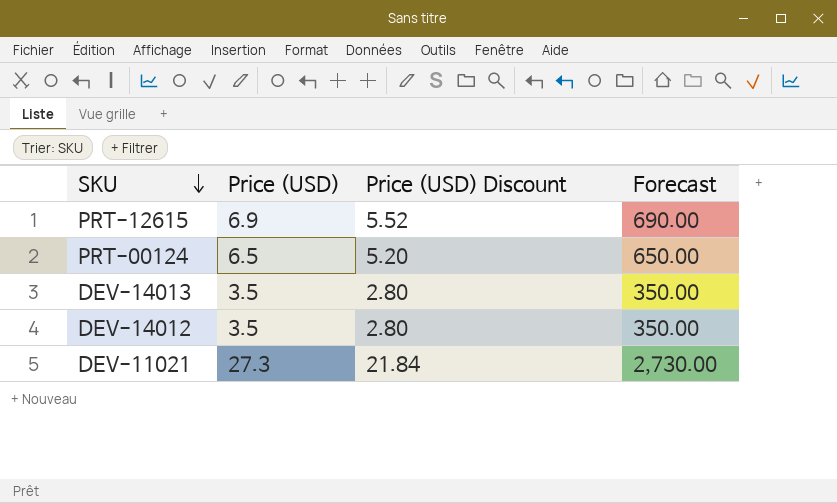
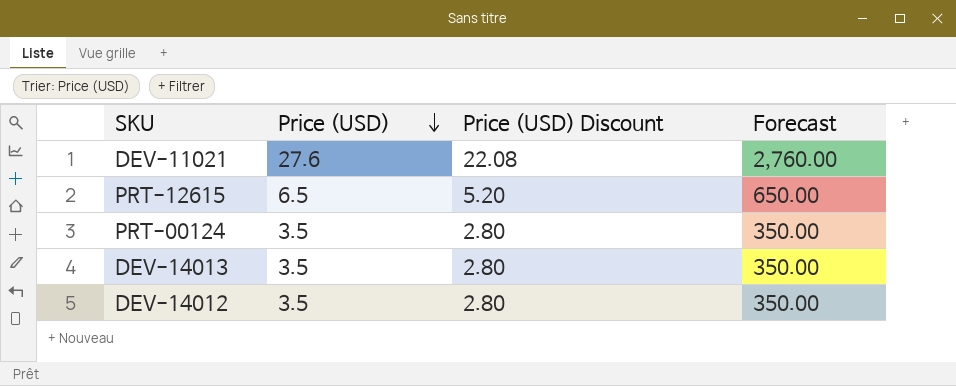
row order: SKU descending -> Price (USD) descending
DEV-11021 | Price (USD): 27.3 -> 27.6
DEV-11021 | Price (USD) Discount: 21.84 -> 22.08
DEV-11021 | Forecast: 2,730.00 -> 2,760.00
PRT-12615 | Price (USD): 6.9 -> 6.5
PRT-12615 | Price (USD) Discount: 5.52 -> 5.20
PRT-12615 | Forecast: 690.00 -> 650.00
PRT-00124 | Price (USD): 6.5 -> 3.5
PRT-00124 | Price (USD) Discount: 5.20 -> 2.80
PRT-00124 | Forecast: 650.00 -> 350.00

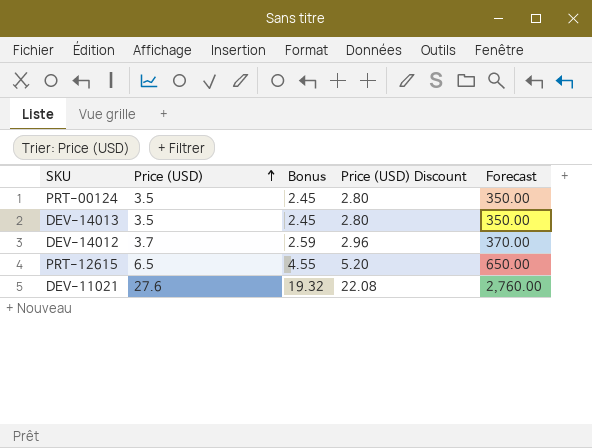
row order: Price (USD) descending -> Price (USD) ascending
column Bonus | formula: none -> [Price (USD)] * 0.7
DEV-14012 | Price (USD): 3.5 -> 3.7
DEV-14012 | Price (USD) Discount: 2.80 -> 2.96
DEV-14012 | Forecast: 350.00 -> 370.00

